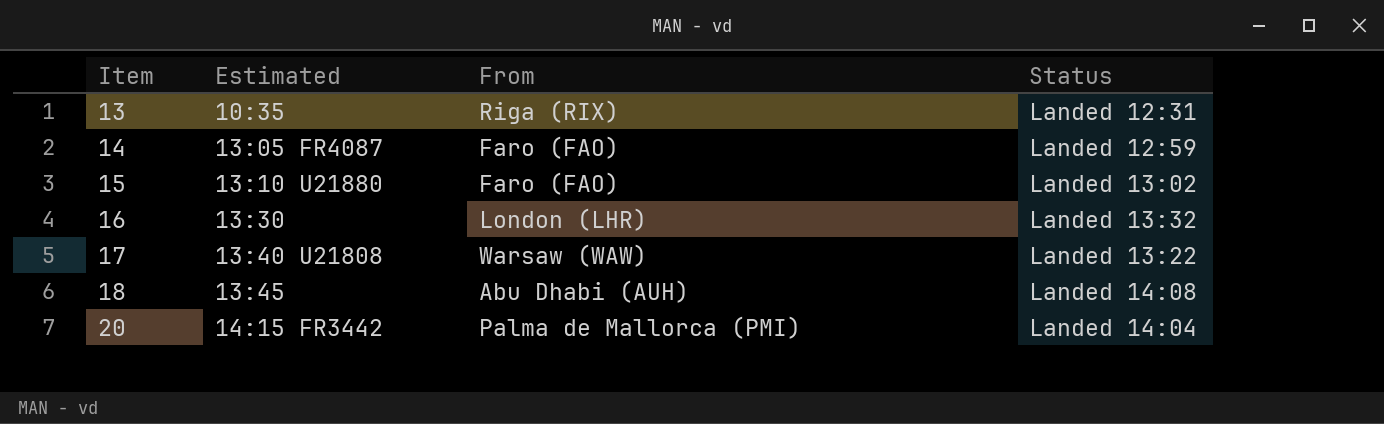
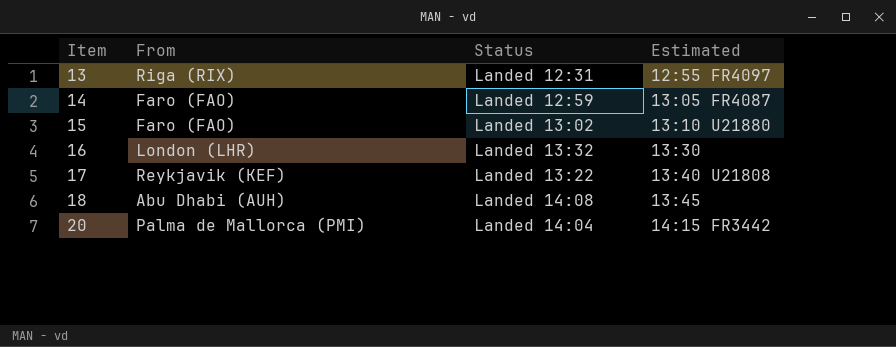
column Estimated | position: 2 -> 4
13 | Estimated: 10:35 -> 12:55 FR4097
17 | From: Warsaw (WAW) -> Reykjavik (KEF)

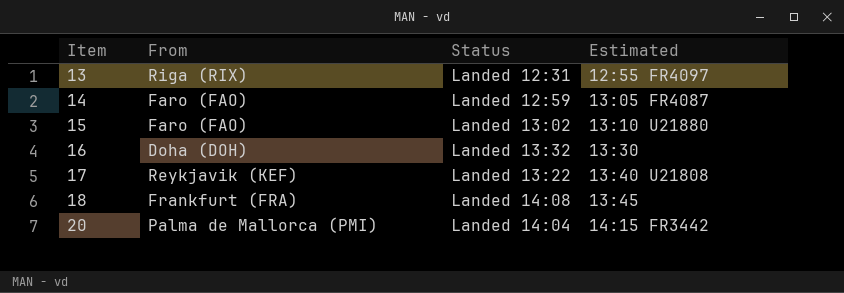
16 | From: London (LHR) -> Doha (DOH)
18 | From: Abu Dhabi (AUH) -> Frankfurt (FRA)

